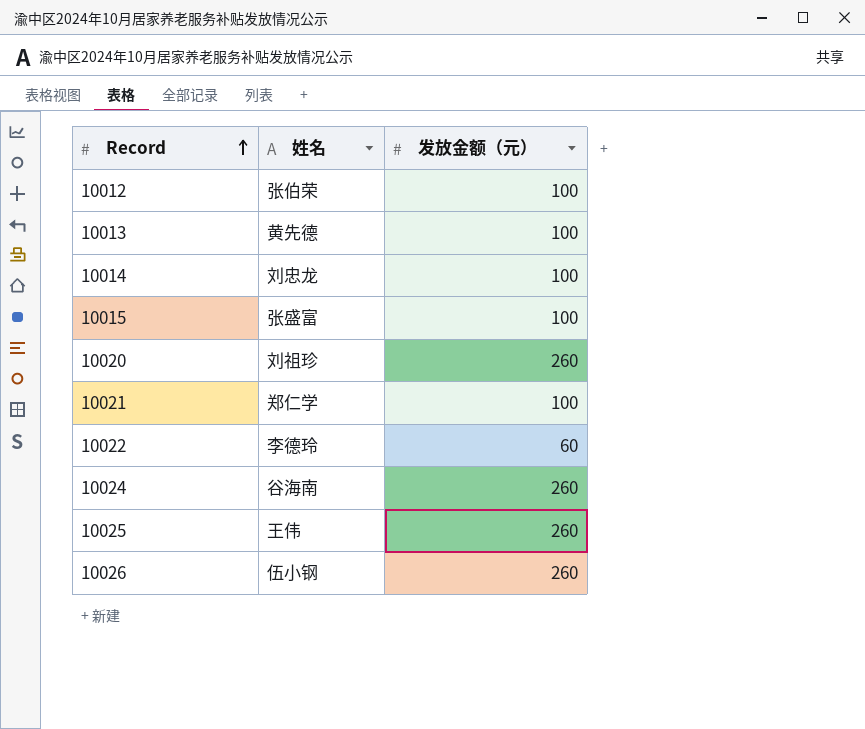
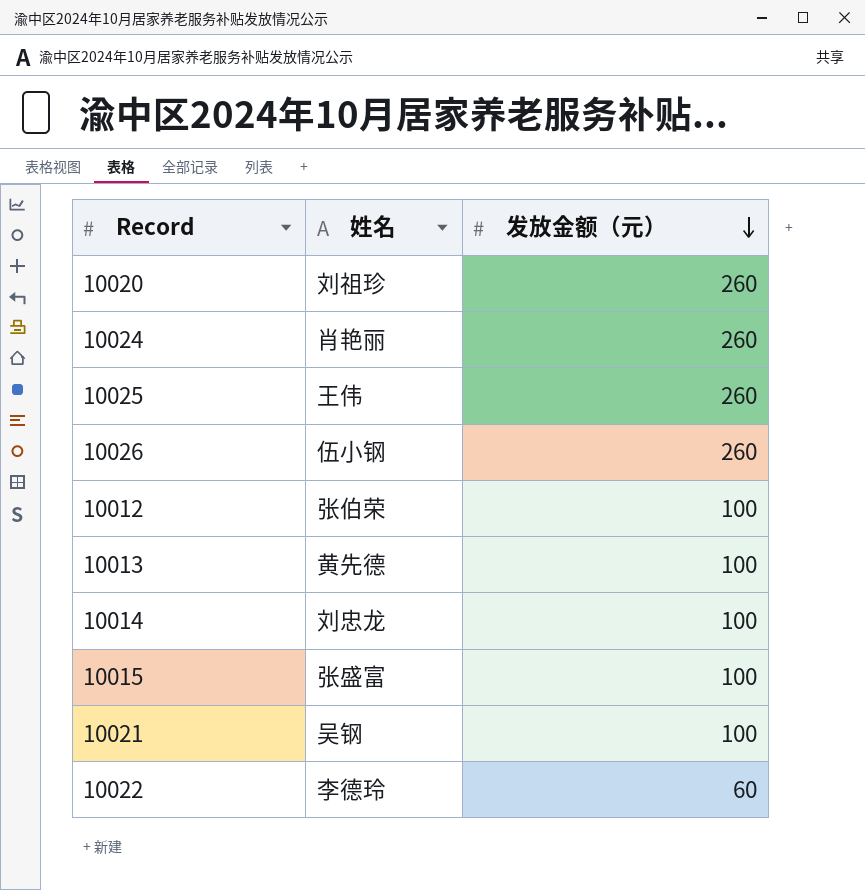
row order: Record ascending -> 发放金额（元） descending
10024 | 姓名: 谷海南 -> 肖艳丽
10021 | 姓名: 郑仁学 -> 吴钢

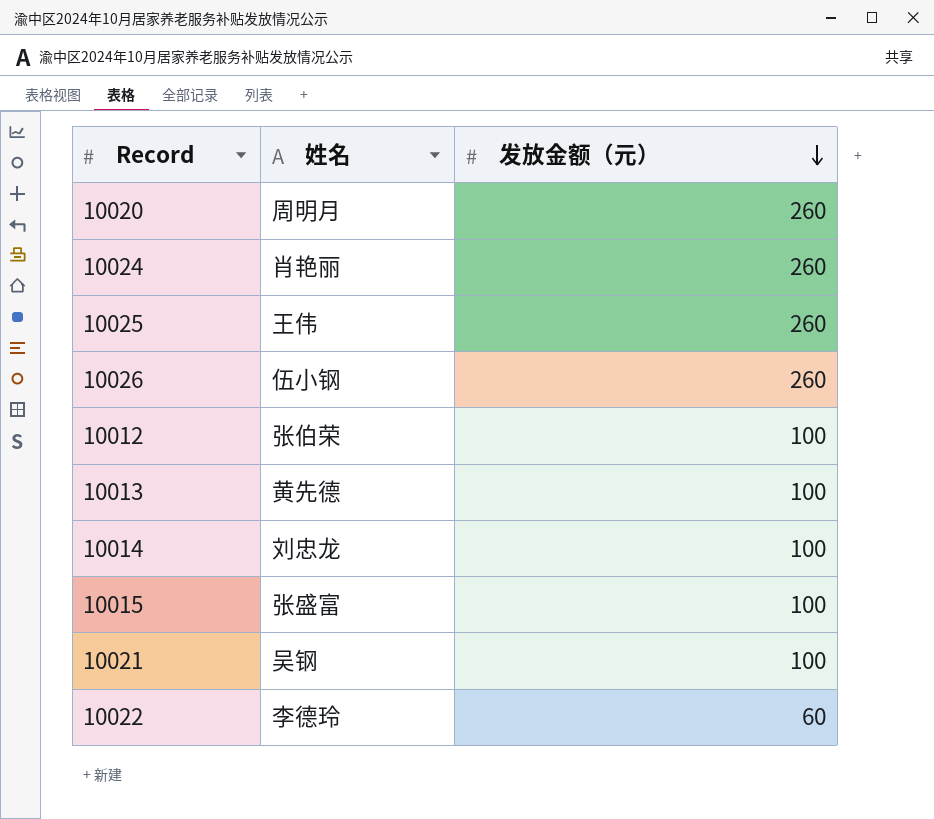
10020 | 姓名: 刘祖珍 -> 周明月

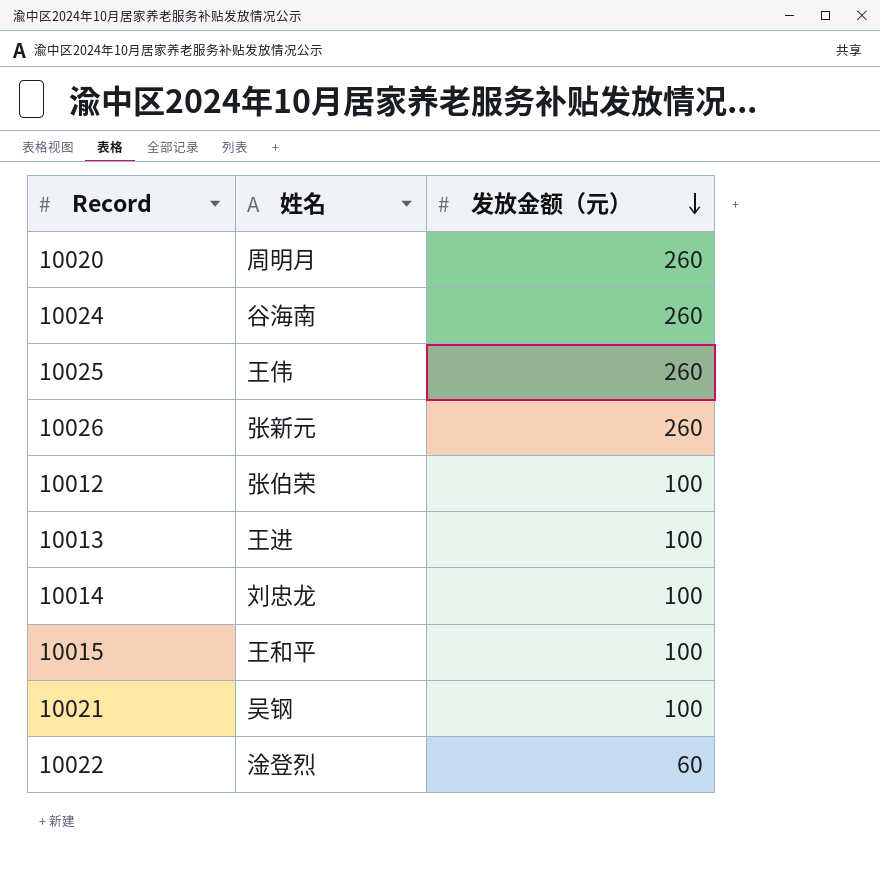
10024 | 姓名: 肖艳丽 -> 谷海南
10026 | 姓名: 伍小钢 -> 张新元
10013 | 姓名: 黄先德 -> 王进
10015 | 姓名: 张盛富 -> 王和平
10022 | 姓名: 李德玲 -> 淦登烈

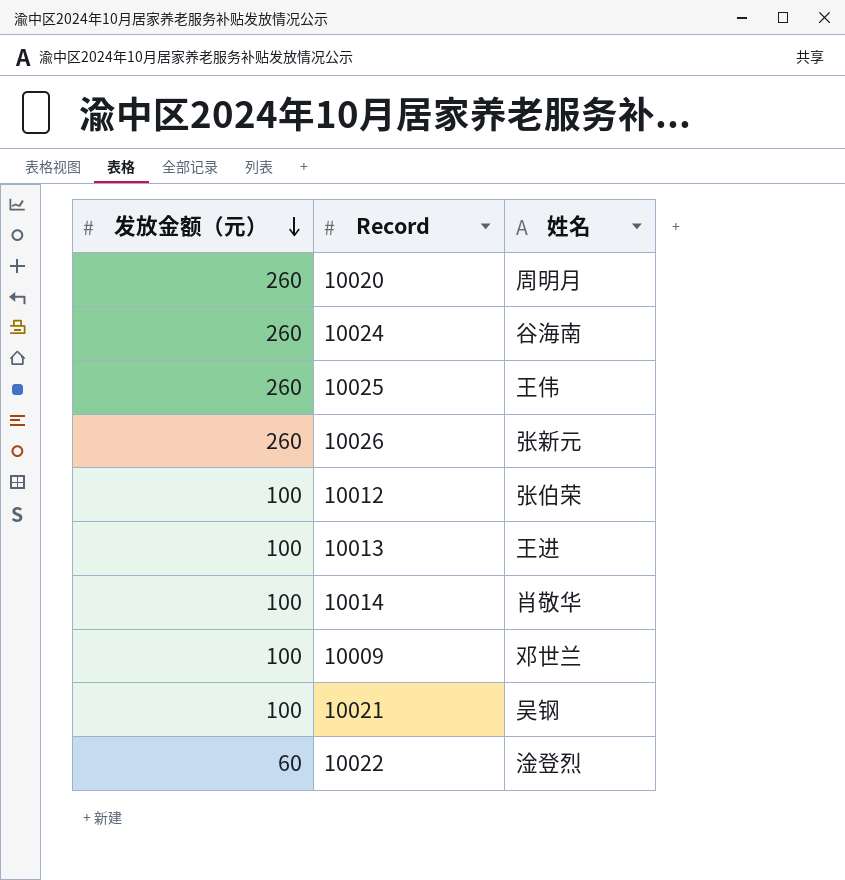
column 发放金额（元） | position: 3 -> 1
row 10015: 王和平 | 100 -> none
10014 | 姓名: 刘忠龙 -> 肖敬华
row 10009: none -> 100 | 邓世兰

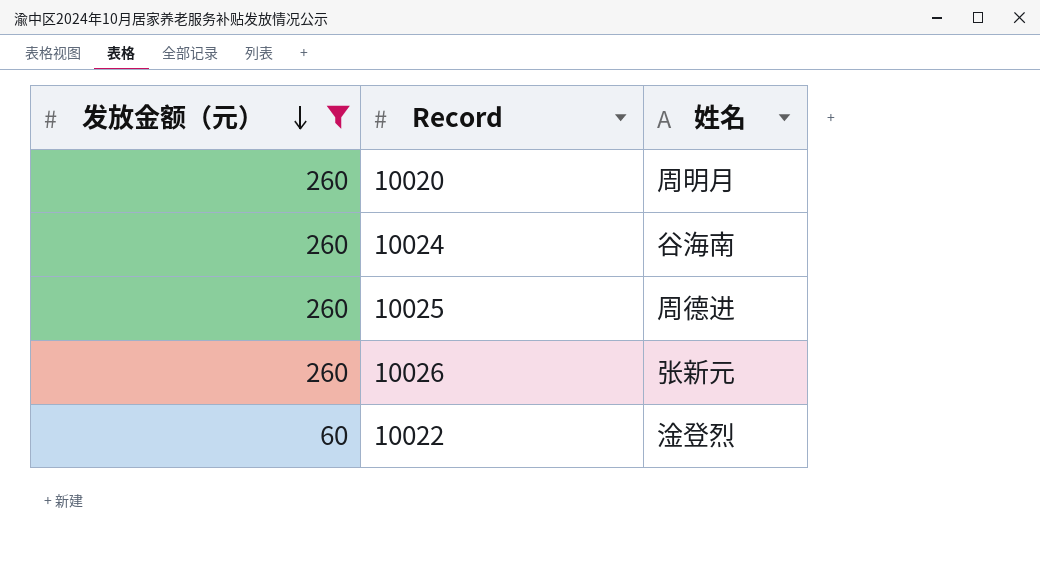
filter: none -> 发放金额（元） != 100
10025 | 姓名: 王伟 -> 周德进

